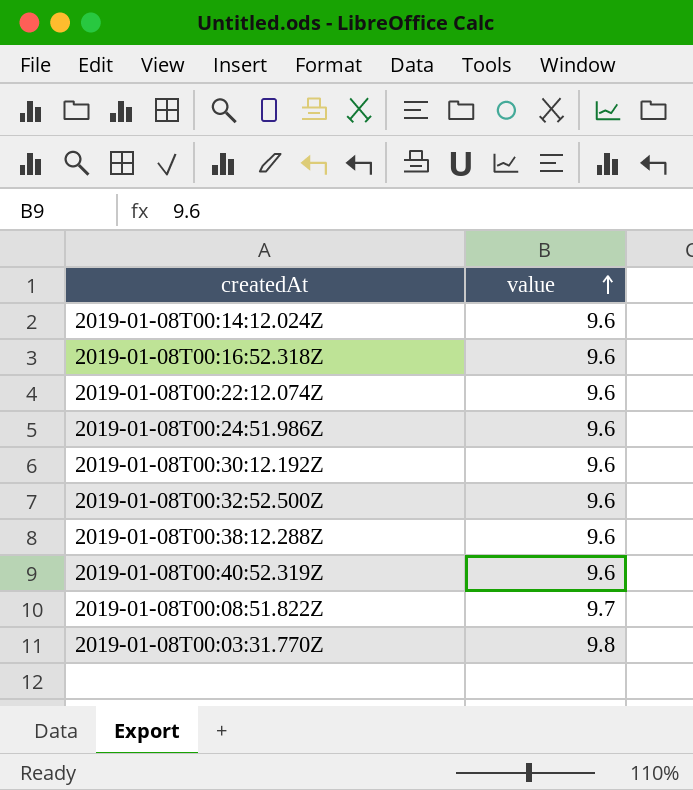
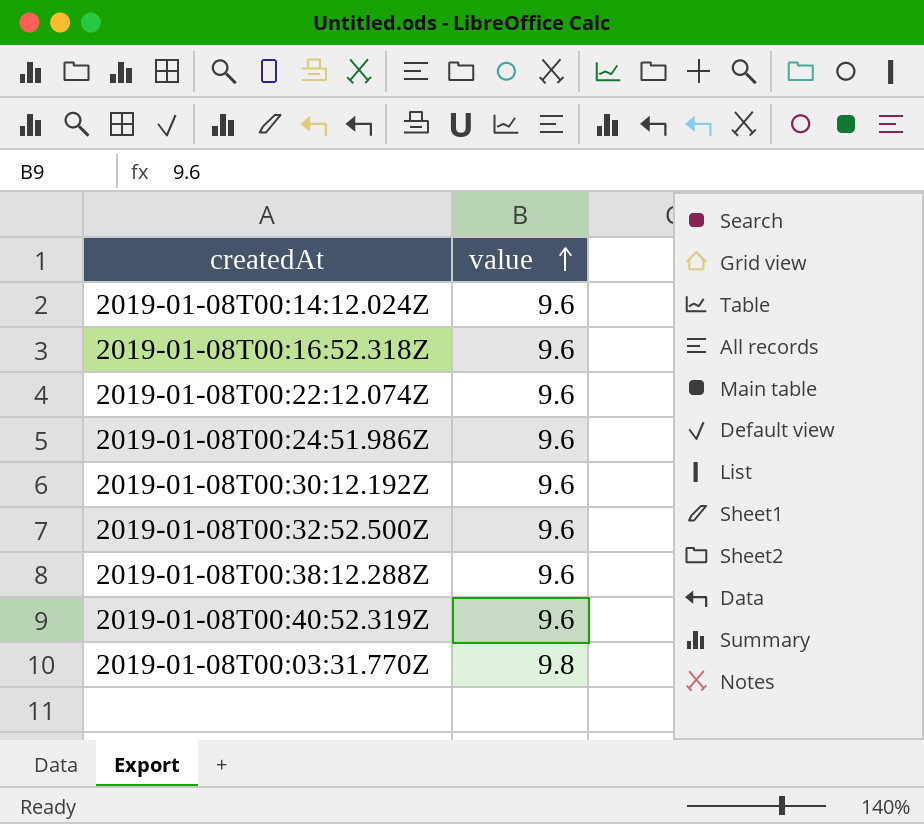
row 2019-01-08T00:08:51.822Z: 9.7 -> none

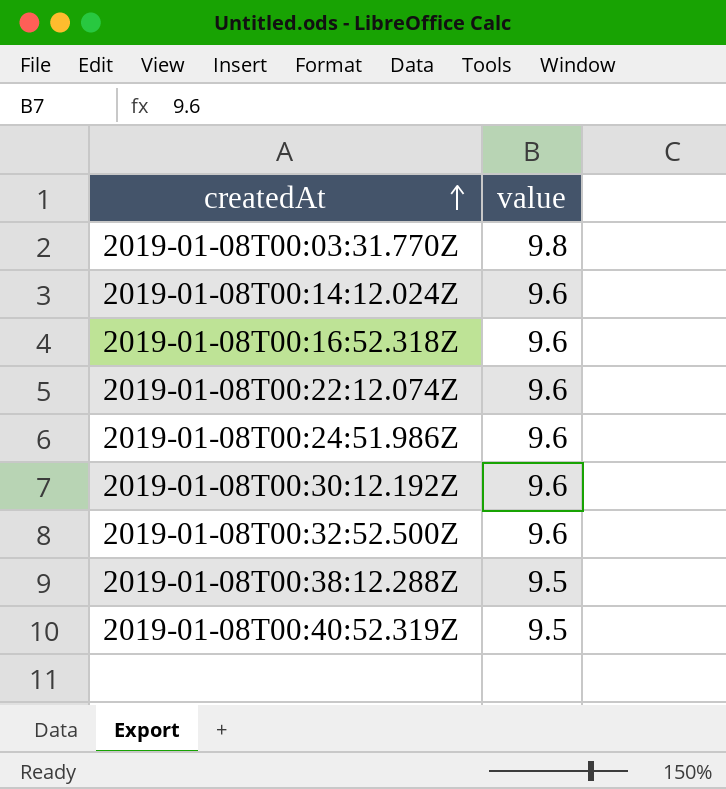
row order: value ascending -> createdAt ascending
2019-01-08T00:38:12.288Z | value: 9.6 -> 9.5
2019-01-08T00:40:52.319Z | value: 9.6 -> 9.5

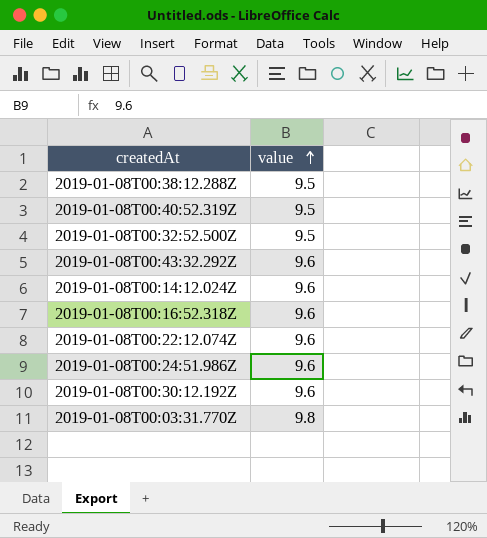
row order: createdAt ascending -> value ascending
2019-01-08T00:32:52.500Z | value: 9.6 -> 9.5
row 2019-01-08T00:43:32.292Z: none -> 9.6

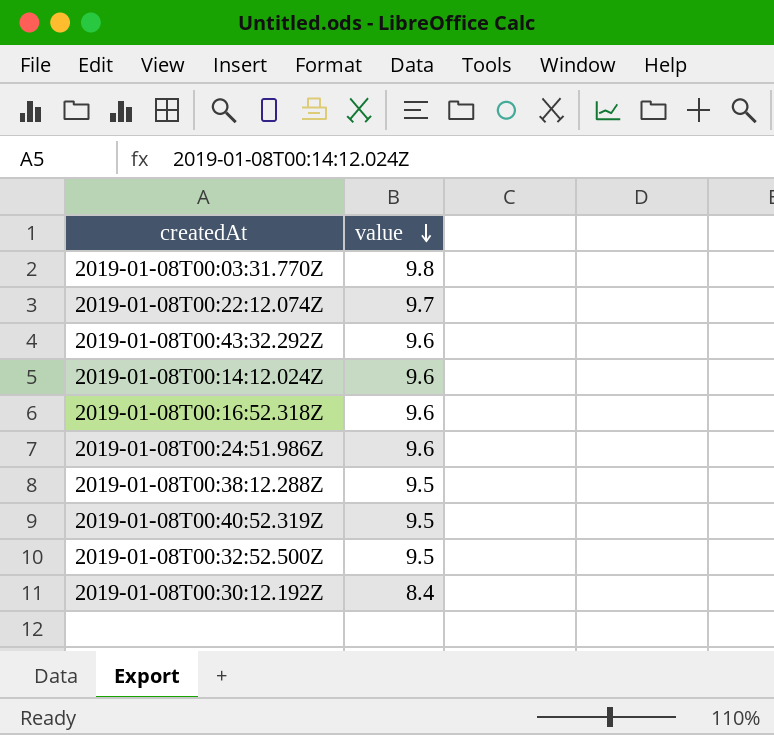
row order: value ascending -> value descending
2019-01-08T00:22:12.074Z | value: 9.6 -> 9.7
2019-01-08T00:30:12.192Z | value: 9.6 -> 8.4

